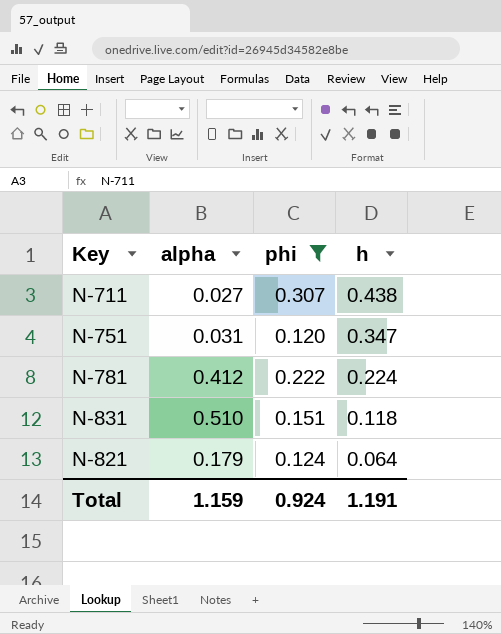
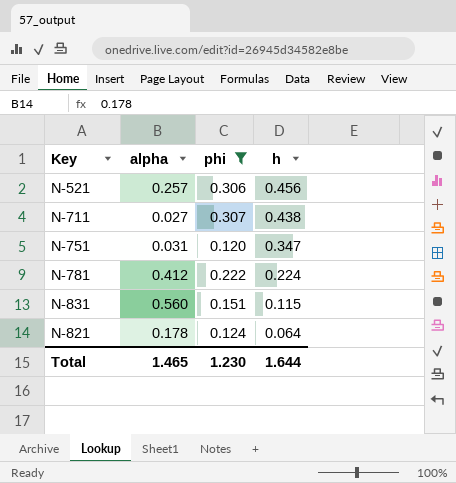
row N-521: none -> 0.257 | 0.306 | 0.456
N-831 | alpha: 0.510 -> 0.560
N-831 | h: 0.118 -> 0.115
N-821 | alpha: 0.179 -> 0.178
Total | alpha: 1.159 -> 1.465
Total | phi: 0.924 -> 1.230
Total | h: 1.191 -> 1.644

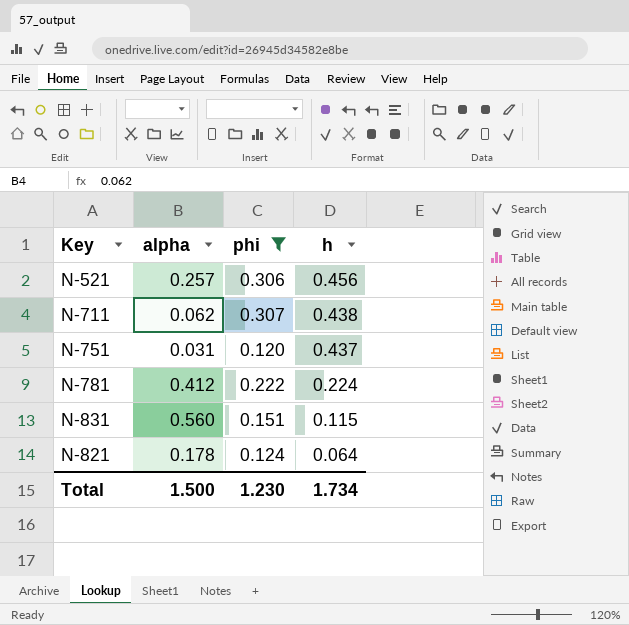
N-711 | alpha: 0.027 -> 0.062
N-751 | h: 0.347 -> 0.437
Total | alpha: 1.465 -> 1.500
Total | h: 1.644 -> 1.734

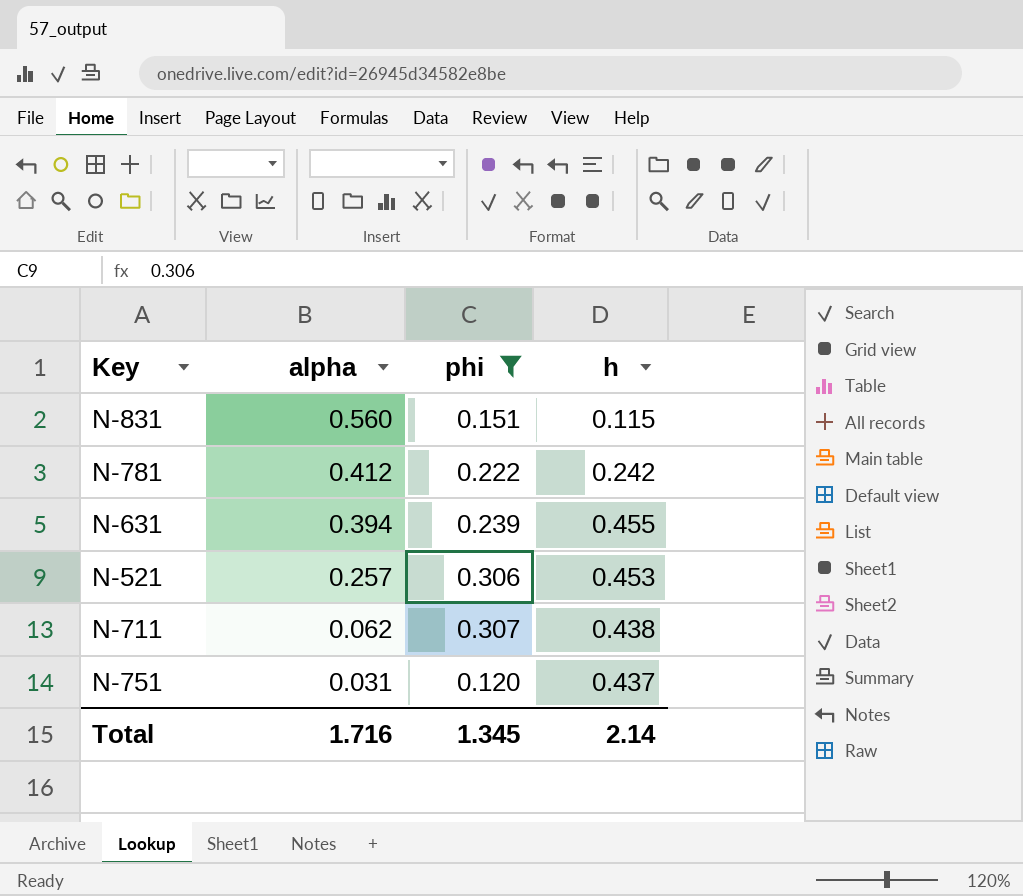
row order: h descending -> alpha descending
row N-821: 0.178 | 0.124 | 0.064 -> none
N-781 | h: 0.224 -> 0.242
row N-631: none -> 0.394 | 0.239 | 0.455
N-521 | h: 0.456 -> 0.453
Total | alpha: 1.500 -> 1.716
Total | phi: 1.230 -> 1.345
Total | h: 1.734 -> 2.14

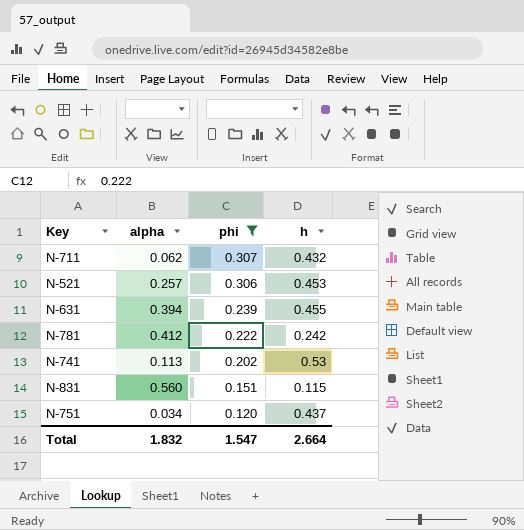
row order: alpha descending -> phi descending
N-711 | h: 0.438 -> 0.432
row N-741: none -> 0.113 | 0.202 | 0.53
N-751 | alpha: 0.031 -> 0.034
Total | alpha: 1.716 -> 1.832
Total | phi: 1.345 -> 1.547
Total | h: 2.14 -> 2.664

